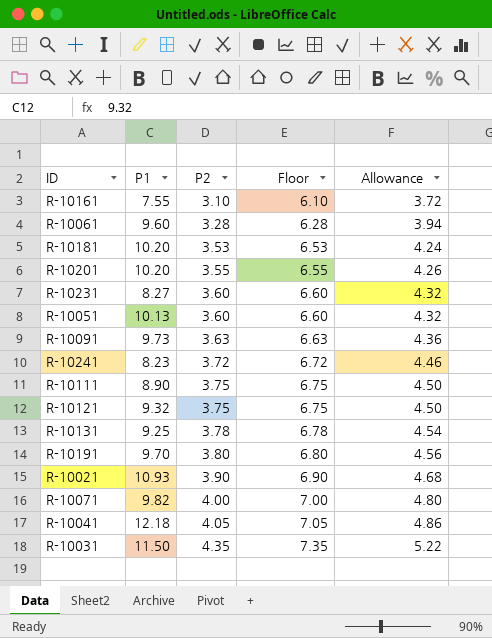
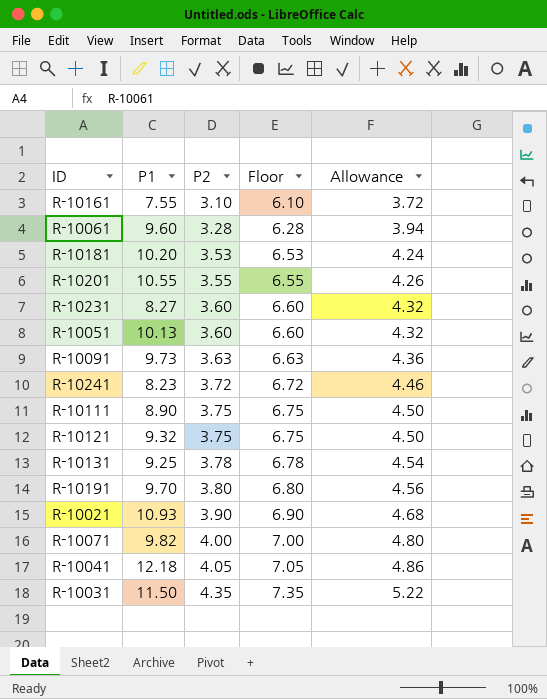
R-10201 | P1: 10.20 -> 10.55

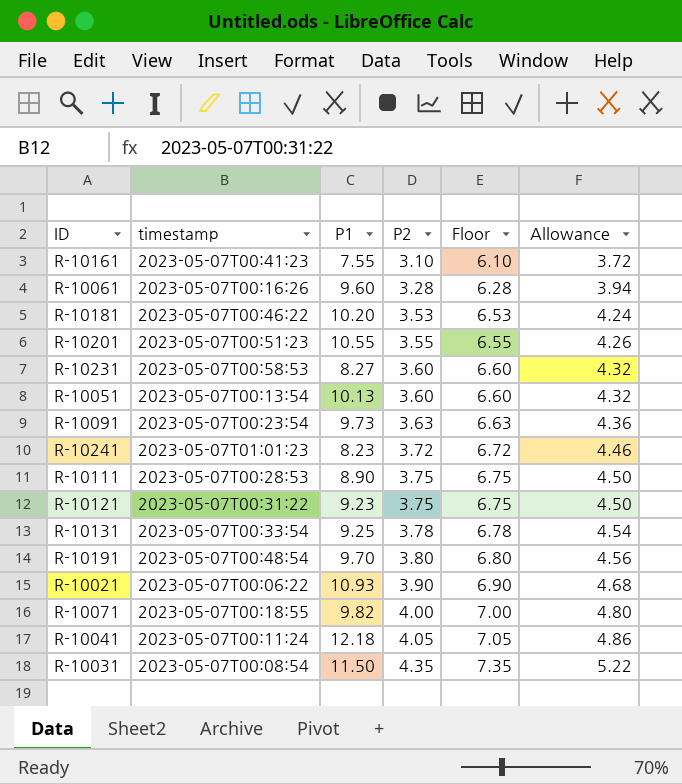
column timestamp | position: none -> 2
R-10121 | P1: 9.32 -> 9.23

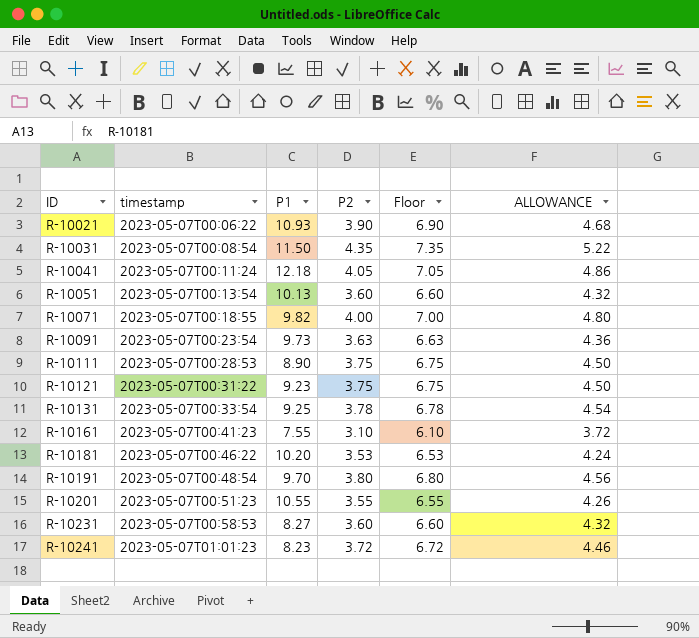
row order: P2 ascending -> ID ascending
column name: Allowance -> ALLOWANCE
row R-10061: 2023-05-07T00:16:26 | 9.60 | 3.28 | 6.28 | 3.94 -> none

